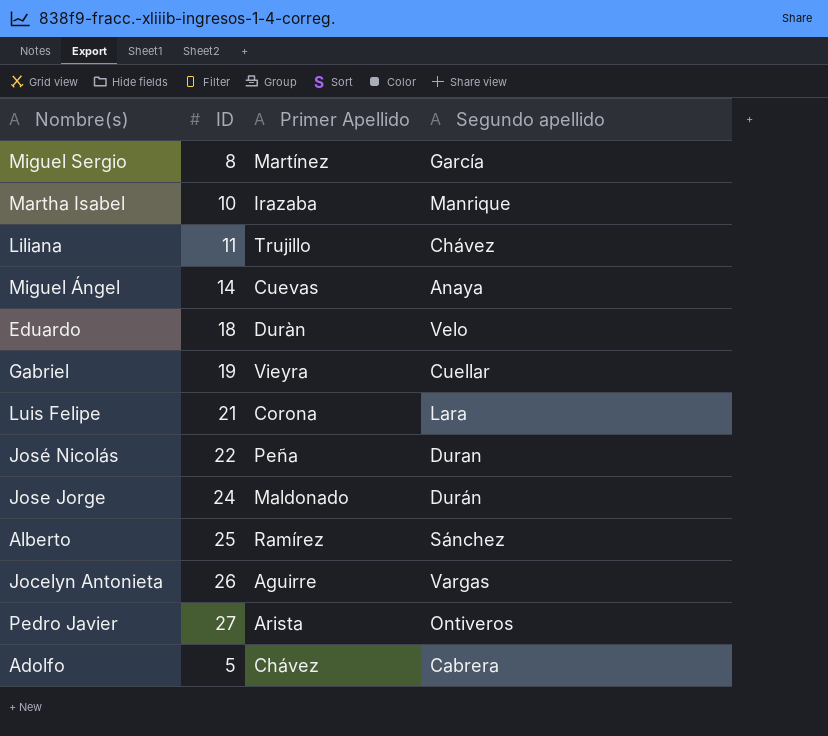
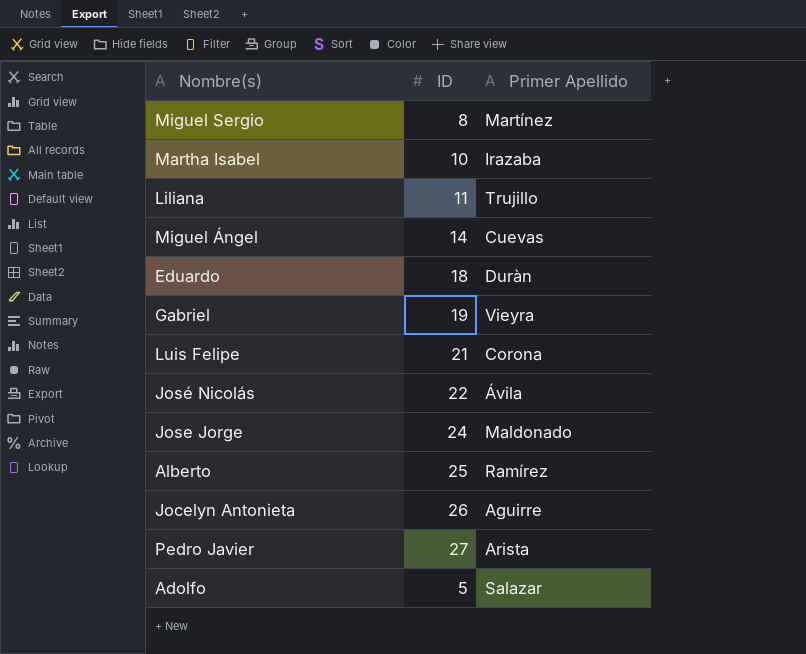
column Segundo apellido | position: 4 -> none
José Nicolás | Primer Apellido: Peña -> Ávila
Adolfo | Primer Apellido: Chávez -> Salazar

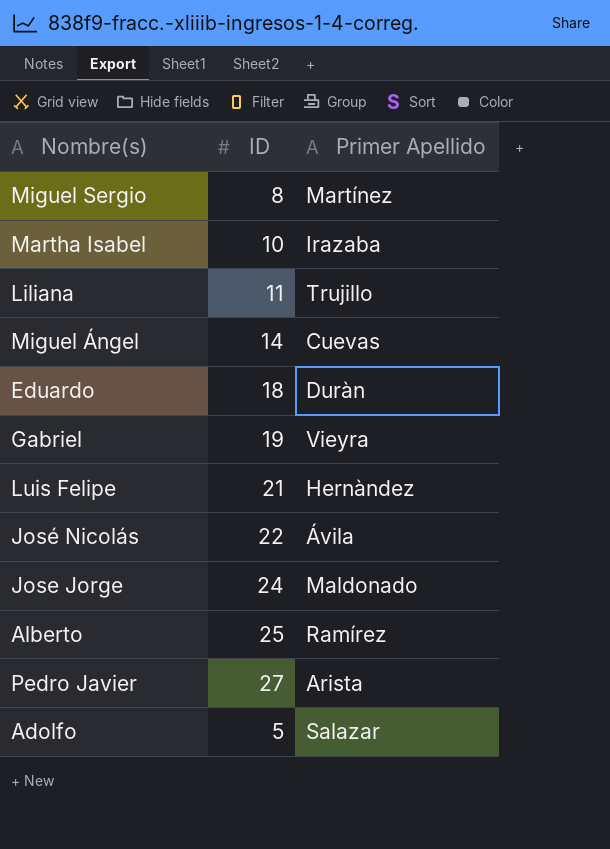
row Jocelyn Antonieta: 26 | Aguirre -> none
Luis Felipe | Primer Apellido: Corona -> Hernàndez

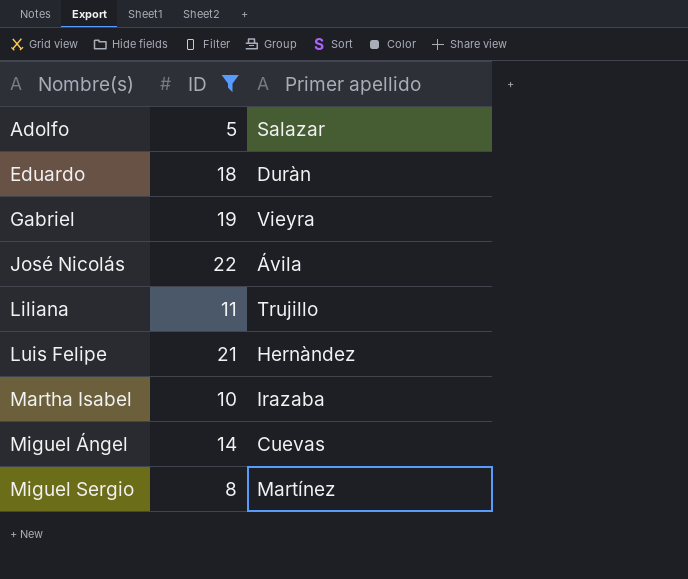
filter: none -> ID <= 22
row order: none -> Nombre(s) ascending
column name: Primer Apellido -> Primer apellido

